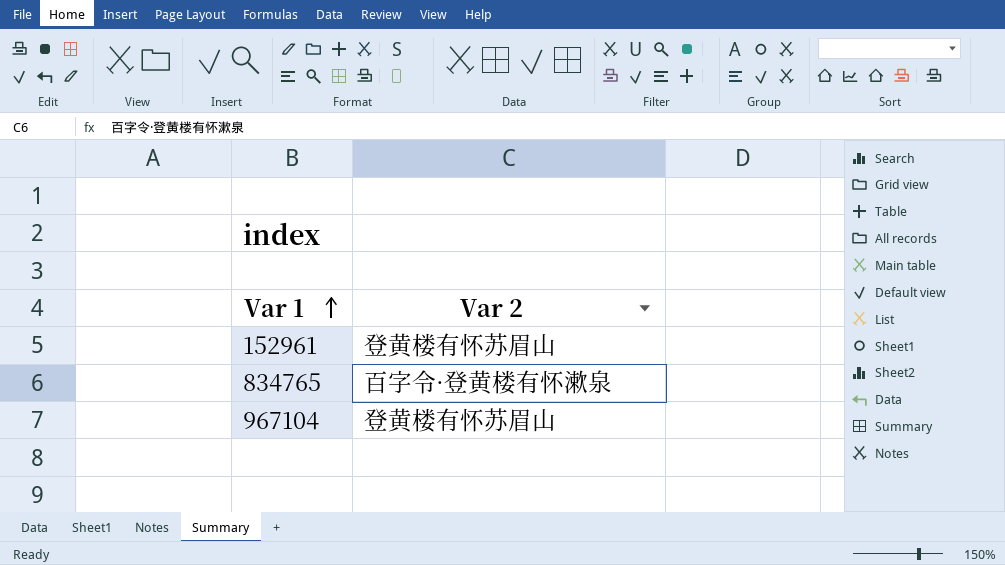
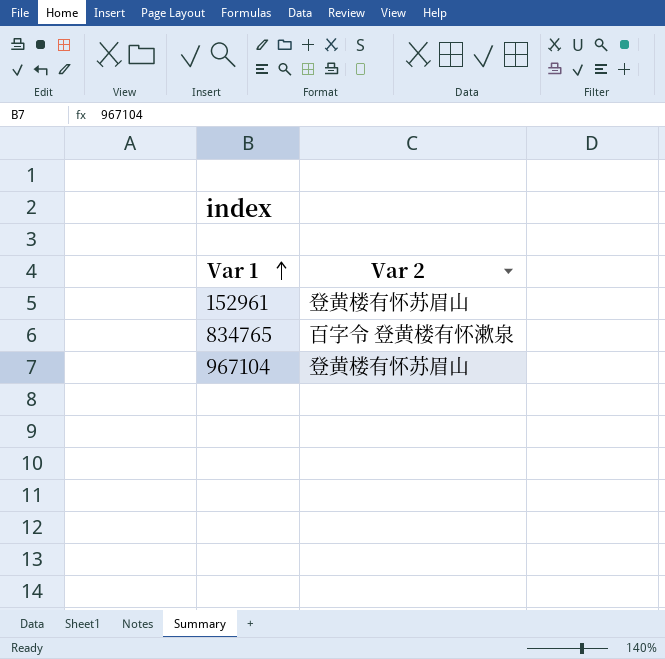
834765 | Var 2: 百字令·登黄楼有怀漱泉 -> 百字令 登黄楼有怀漱泉

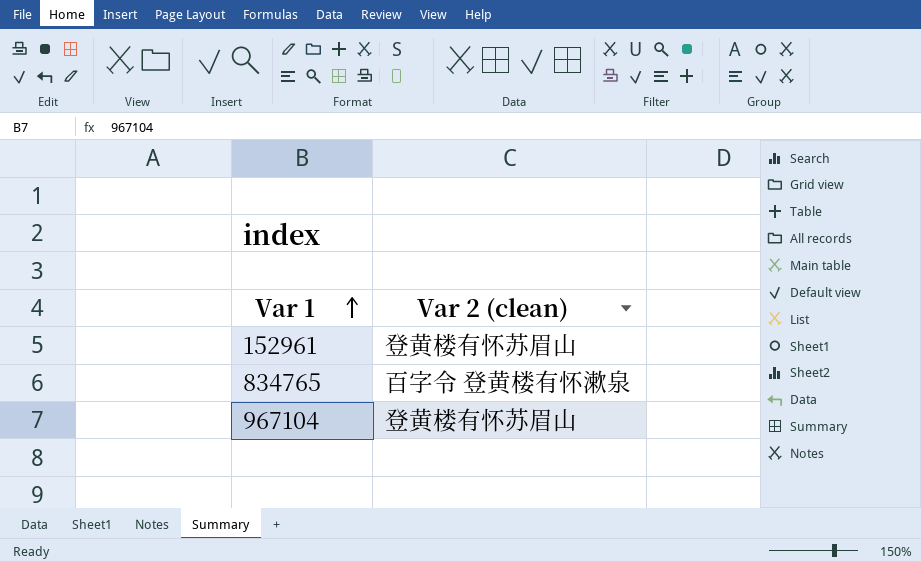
column name: Var 2 -> Var 2 (clean)

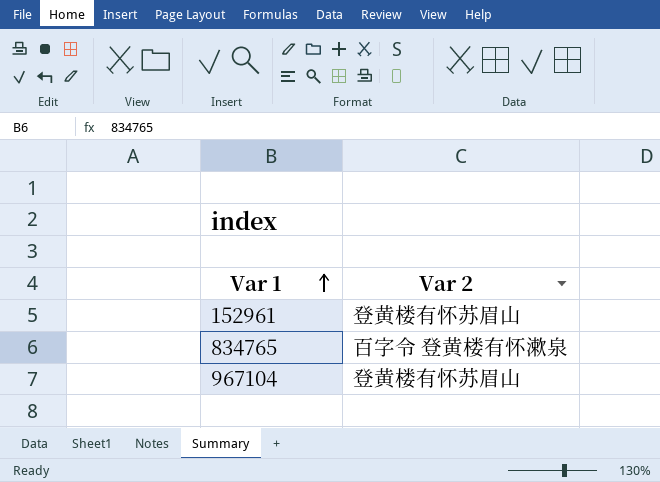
column name: Var 2 (clean) -> Var 2

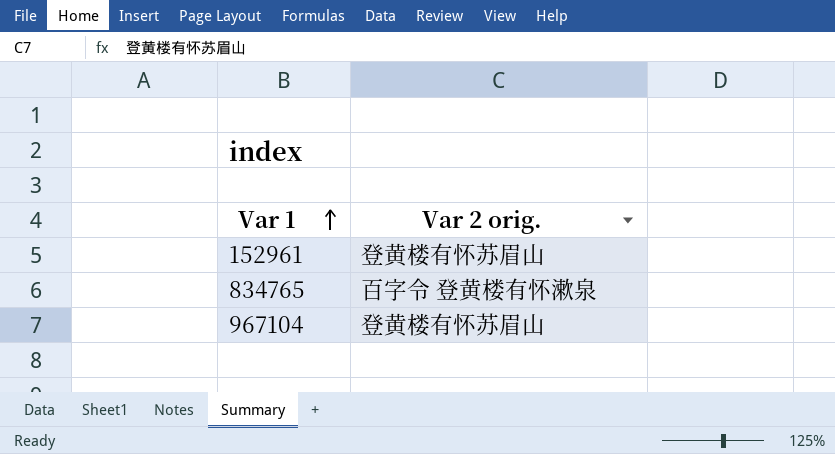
column name: Var 2 -> Var 2 orig.

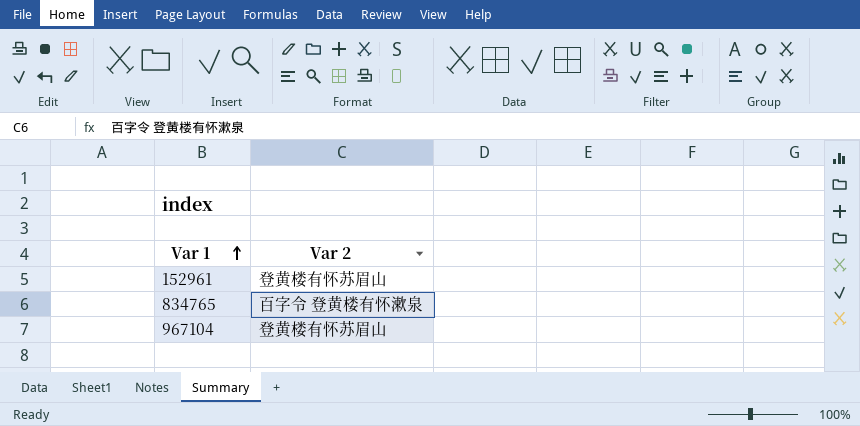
column name: Var 2 orig. -> Var 2

